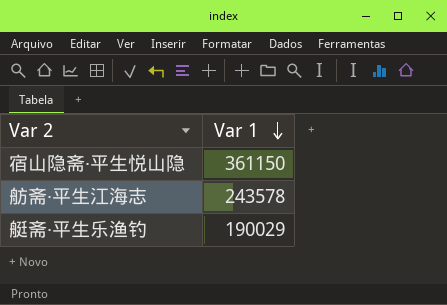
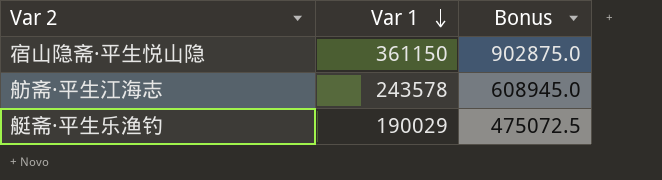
column Bonus | formula: none -> [Var 1] * 2.5

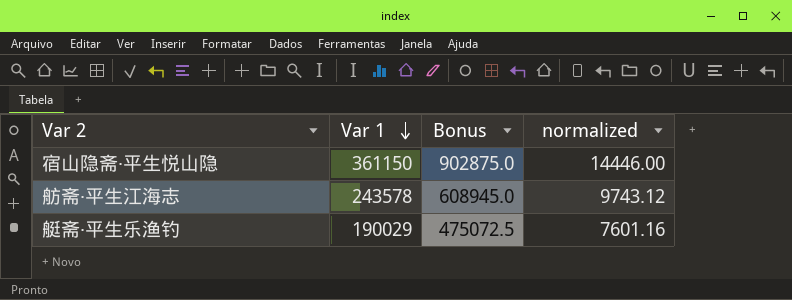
column normalized | formula: none -> [Var 1] * 0.04

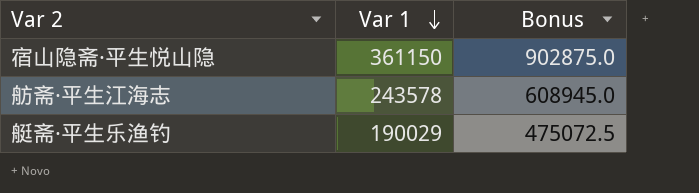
column normalized | formula: [Var 1] * 0.04 -> none

